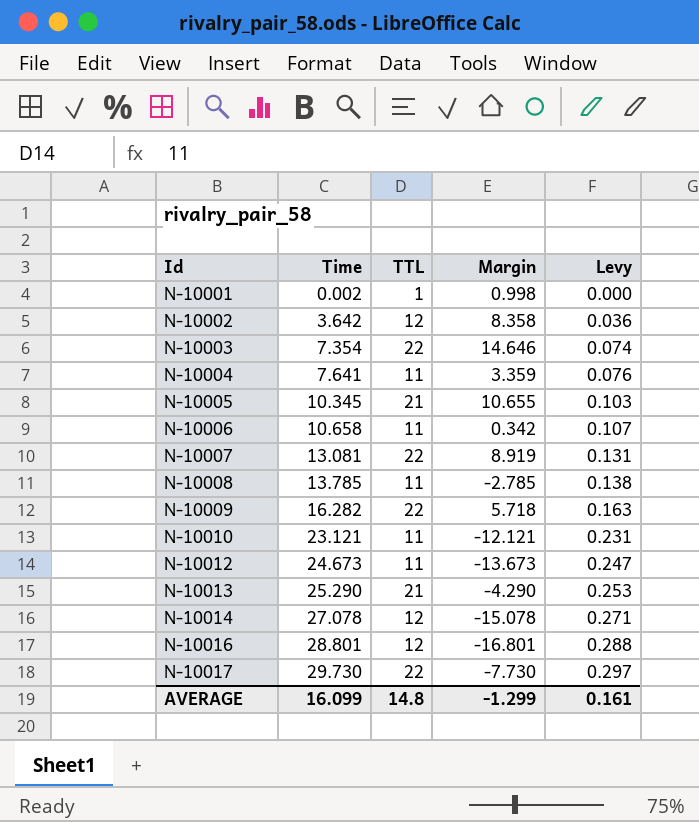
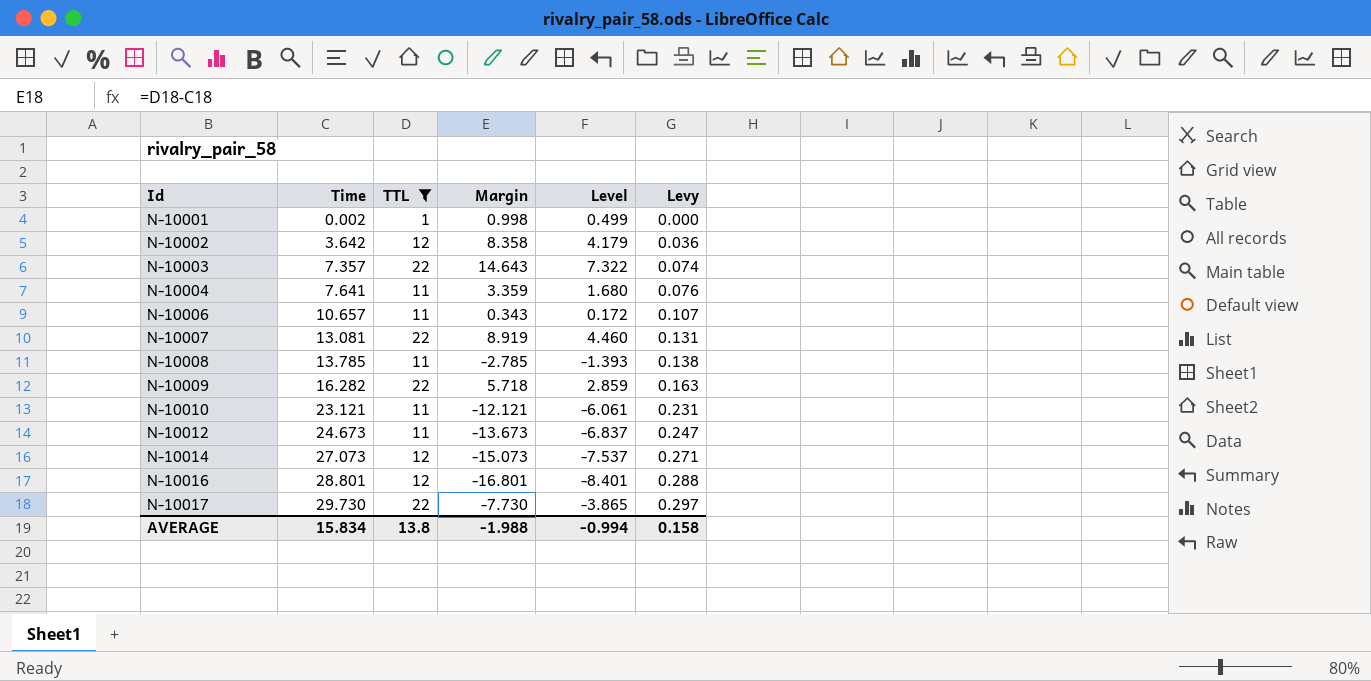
filter: none -> TTL != 21
column Level | formula: none -> [Margin] * 0.5
N-10003 | Time: 7.354 -> 7.357
N-10003 | Margin: 14.646 -> 14.643
N-10006 | Time: 10.658 -> 10.657
N-10006 | Margin: 0.342 -> 0.343
N-10014 | Time: 27.078 -> 27.073
N-10014 | Margin: -15.078 -> -15.073
AVERAGE | Time: 16.099 -> 15.834
AVERAGE | TTL: 14.8 -> 13.8
AVERAGE | Margin: -1.299 -> -1.988
AVERAGE | Levy: 0.161 -> 0.158

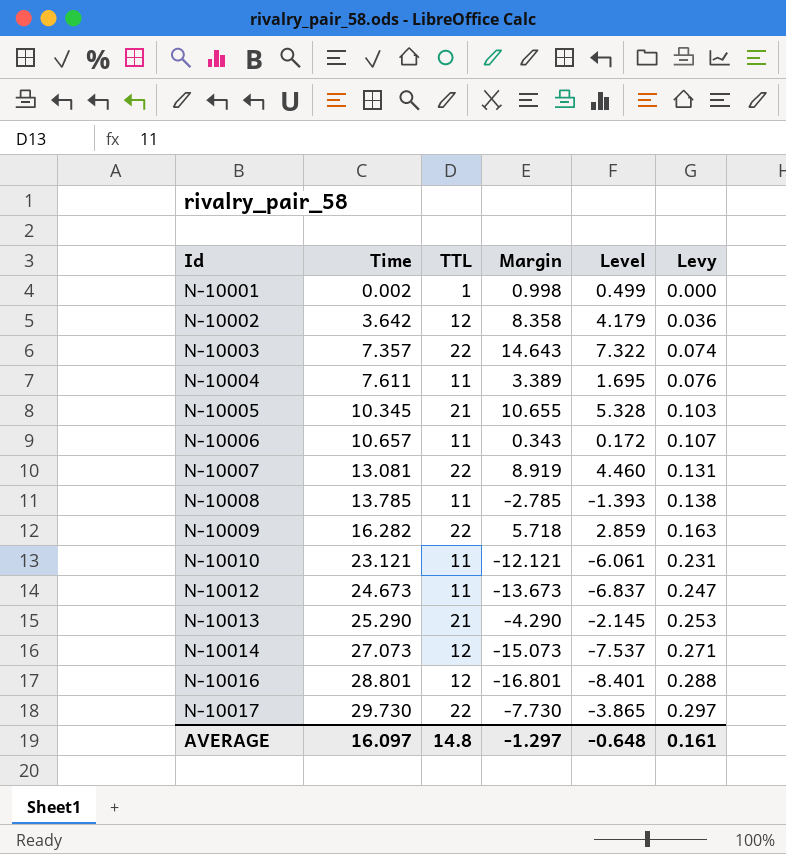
filter: TTL != 21 -> none
N-10004 | Time: 7.641 -> 7.611
N-10004 | Margin: 3.359 -> 3.389
N-10004 | Level: 1.680 -> 1.695
AVERAGE | Time: 15.834 -> 16.097
AVERAGE | TTL: 13.8 -> 14.8
AVERAGE | Margin: -1.988 -> -1.297
AVERAGE | Level: -0.994 -> -0.648
AVERAGE | Levy: 0.158 -> 0.161

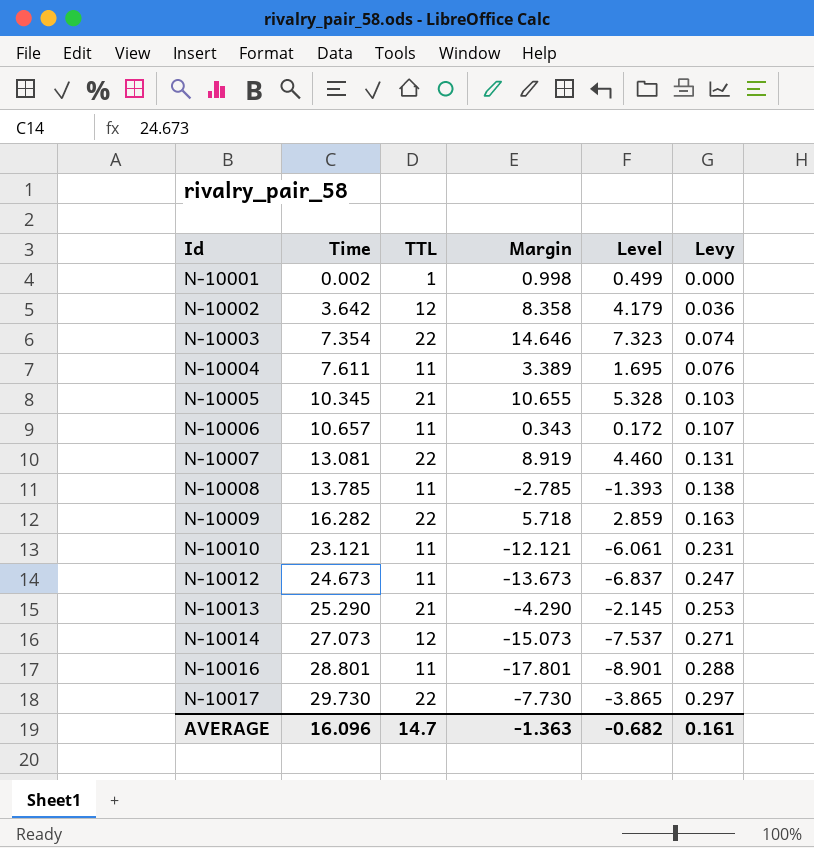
N-10003 | Time: 7.357 -> 7.354
N-10003 | Margin: 14.643 -> 14.646
N-10003 | Level: 7.322 -> 7.323
N-10016 | TTL: 12 -> 11
N-10016 | Margin: -16.801 -> -17.801
N-10016 | Level: -8.401 -> -8.901
AVERAGE | Time: 16.097 -> 16.096
AVERAGE | TTL: 14.8 -> 14.7
AVERAGE | Margin: -1.297 -> -1.363
AVERAGE | Level: -0.648 -> -0.682

